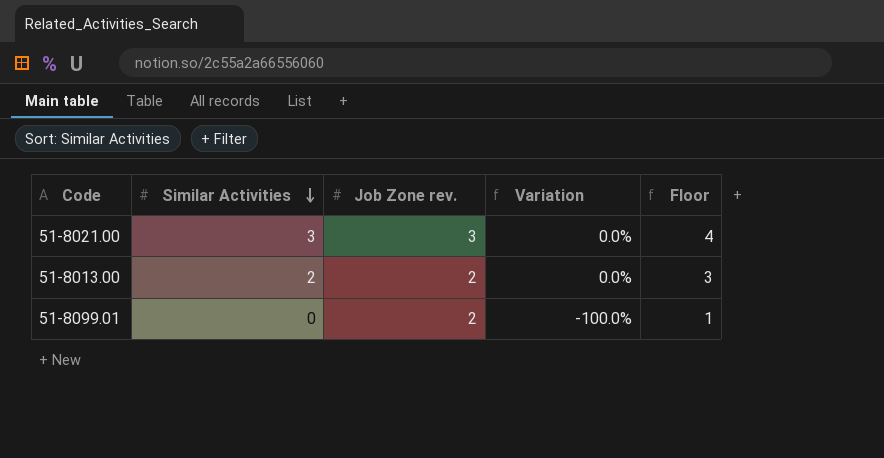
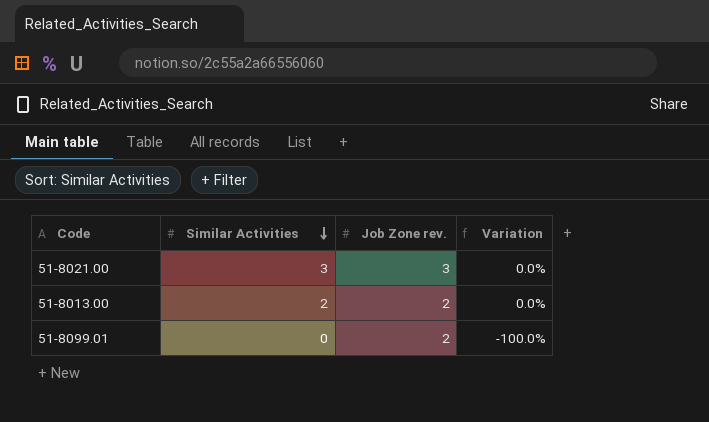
column Floor | formula: [Similar Activities] + 1 -> none

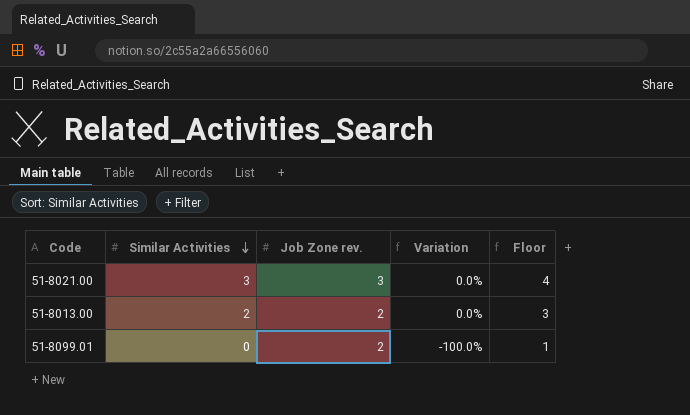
column Floor | formula: none -> [Similar Activities] + 1

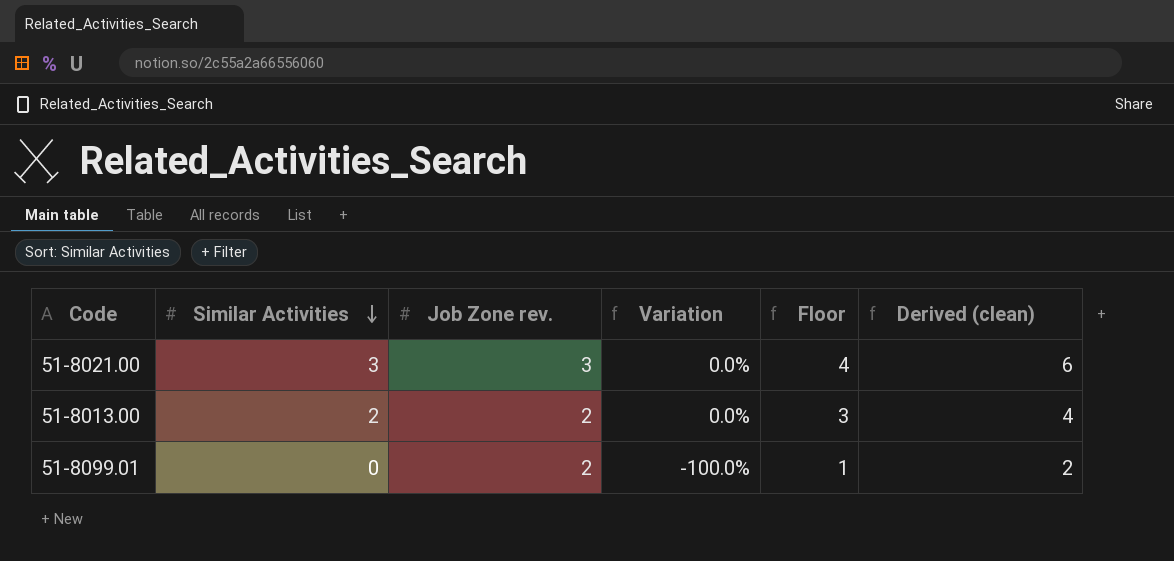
column Derived (clean) | formula: none -> [Similar Activities] + [Job Zone rev.]

